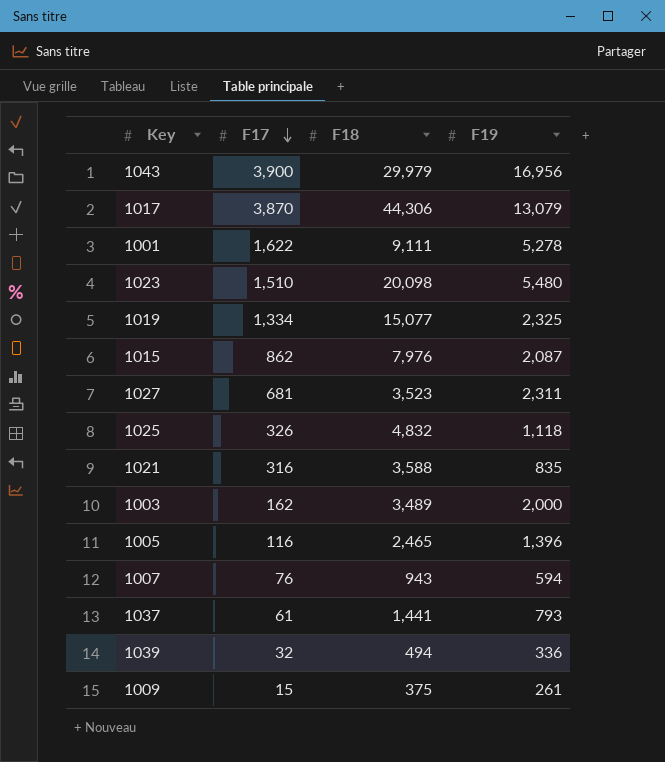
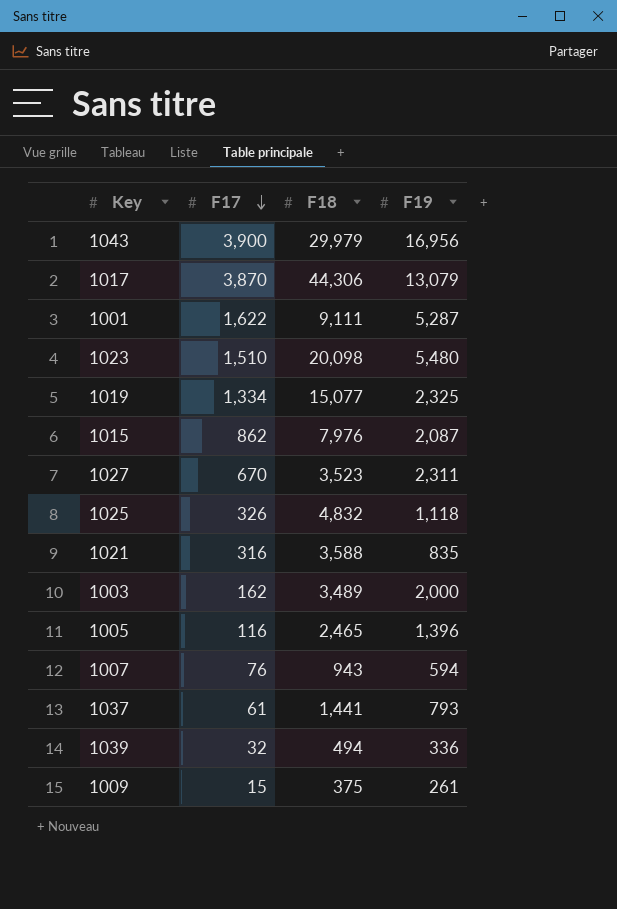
1001 | F19: 5,278 -> 5,287
1027 | F17: 681 -> 670

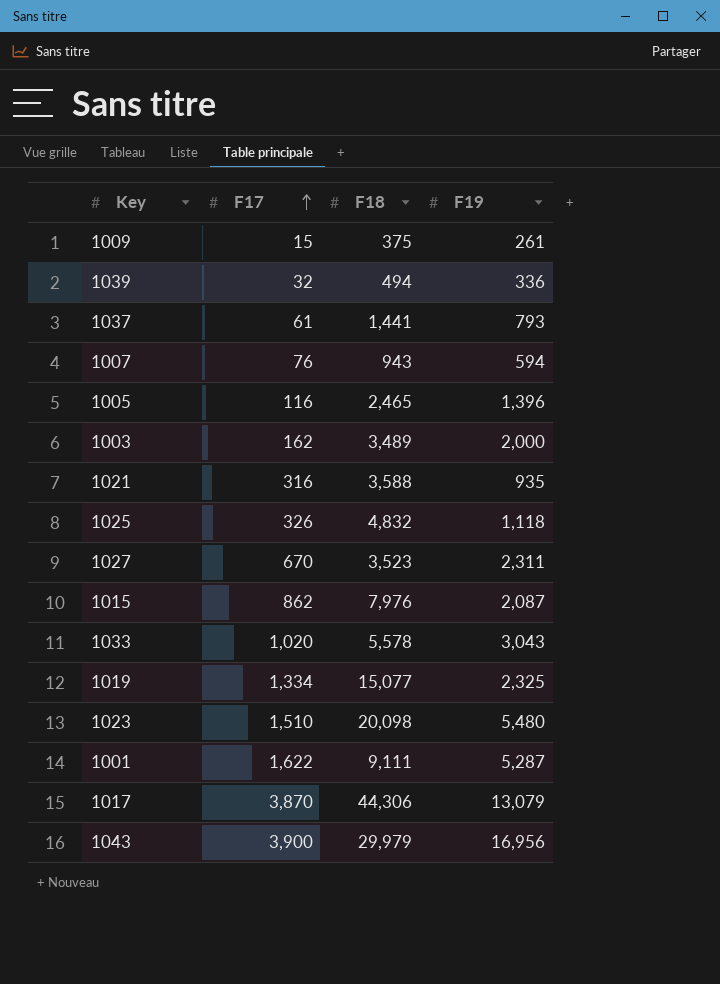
row order: F17 descending -> F17 ascending
1021 | F19: 835 -> 935
row 1033: none -> 1,020 | 5,578 | 3,043

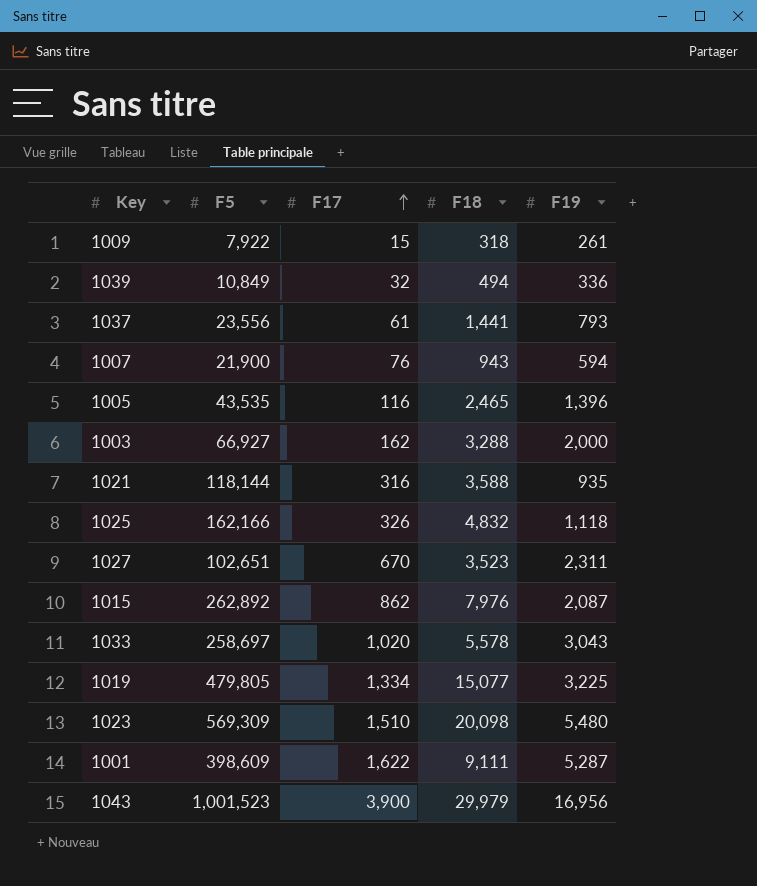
column F5 | position: none -> 2
row 1017: 3,870 | 44,306 | 13,079 -> none
1009 | F18: 375 -> 318
1003 | F18: 3,489 -> 3,288
1019 | F19: 2,325 -> 3,225

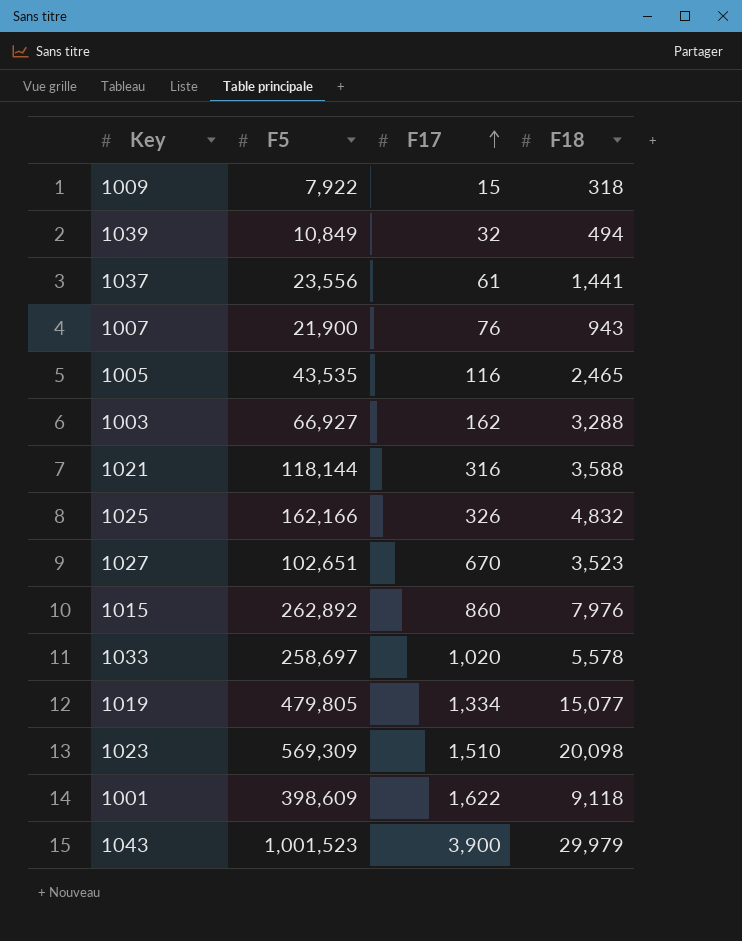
column F19 | position: 5 -> none
1015 | F17: 862 -> 860
1001 | F18: 9,111 -> 9,118

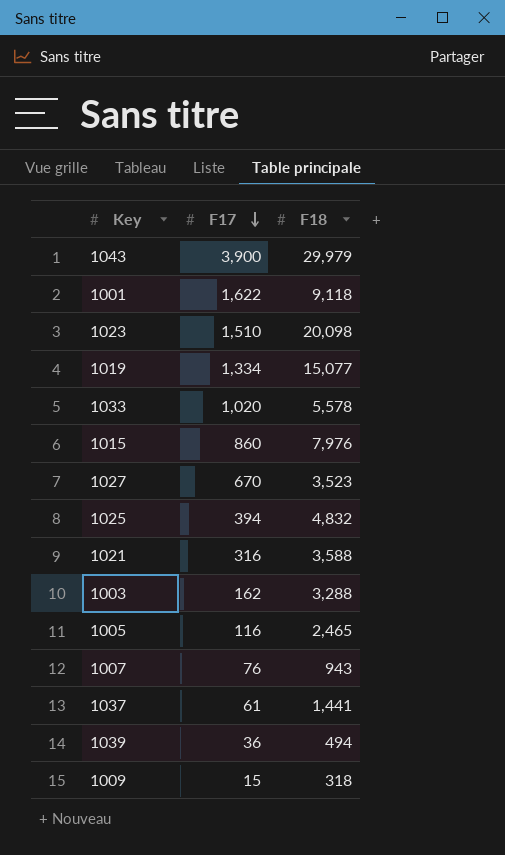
row order: F17 ascending -> F17 descending
column F5 | position: 2 -> none
1025 | F17: 326 -> 394
1039 | F17: 32 -> 36

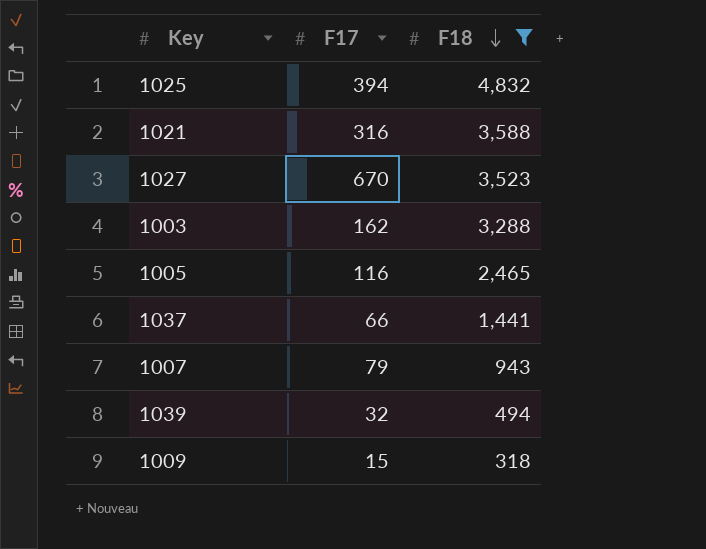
filter: none -> F18 <= 4,832
row order: F17 descending -> F18 descending
1037 | F17: 61 -> 66
1007 | F17: 76 -> 79
1039 | F17: 36 -> 32

